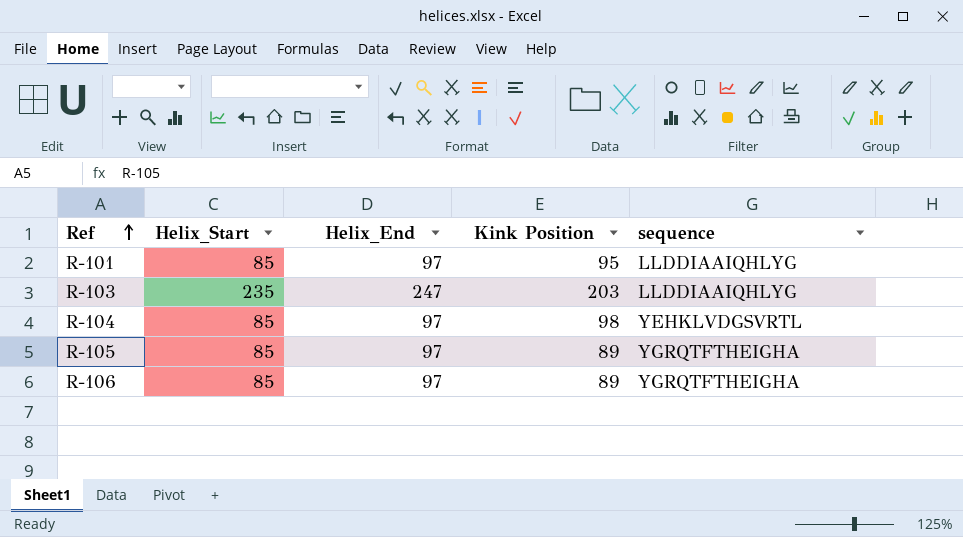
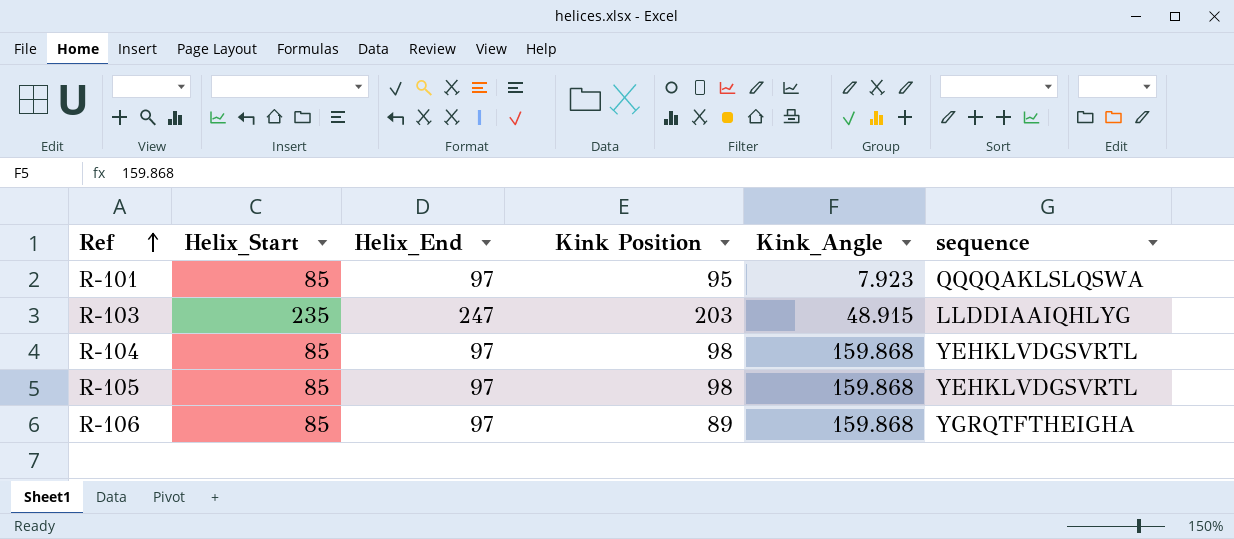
column Kink_Angle | position: none -> 5
R-101 | sequence: LLDDIAAIQHLYG -> QQQQAKLSLQSWA
R-105 | Kink Position: 89 -> 98
R-105 | sequence: YGRQTFTHEIGHA -> YEHKLVDGSVRTL

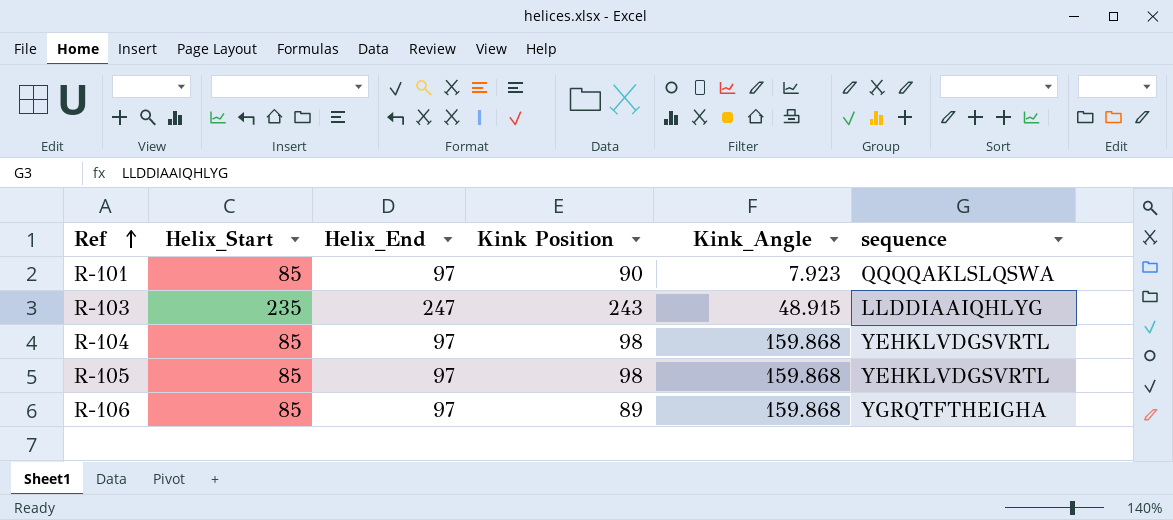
R-101 | Kink Position: 95 -> 90
R-103 | Kink Position: 203 -> 243

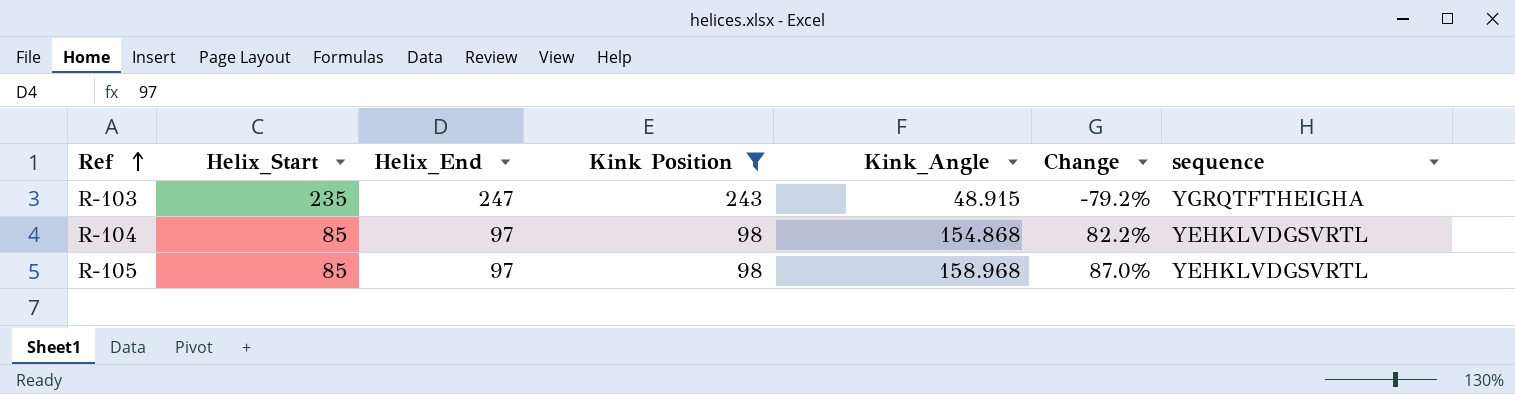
filter: none -> Kink Position >= 98
column Change | formula: none -> ([Kink_Angle] - [Helix_Start]) / [Helix_Start]
R-103 | sequence: LLDDIAAIQHLYG -> YGRQTFTHEIGHA
R-104 | Kink_Angle: 159.868 -> 154.868
R-105 | Kink_Angle: 159.868 -> 158.968

